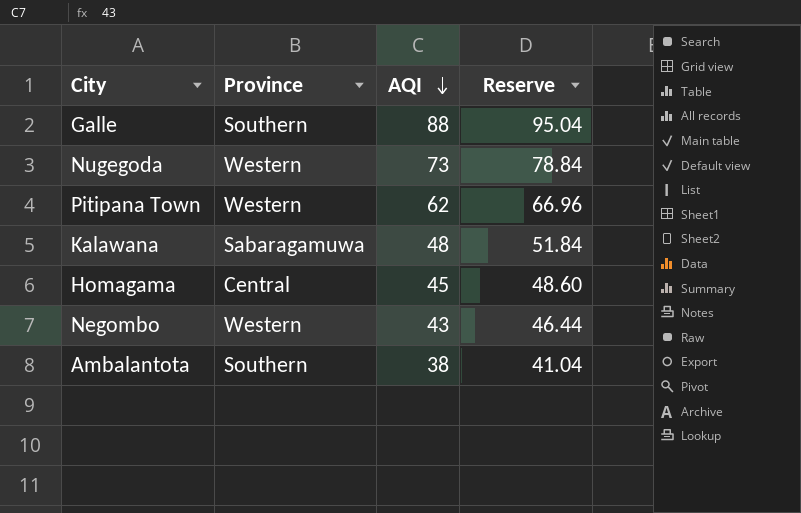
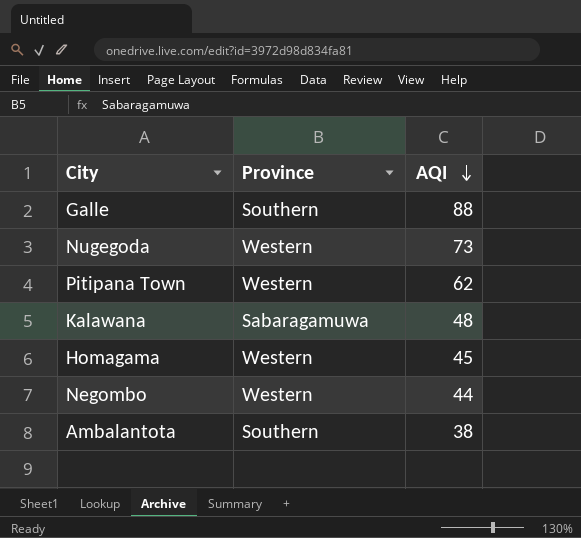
column Reserve | formula: [AQI] * 1.08 -> none
Homagama | Province: Central -> Western
Negombo | AQI: 43 -> 44

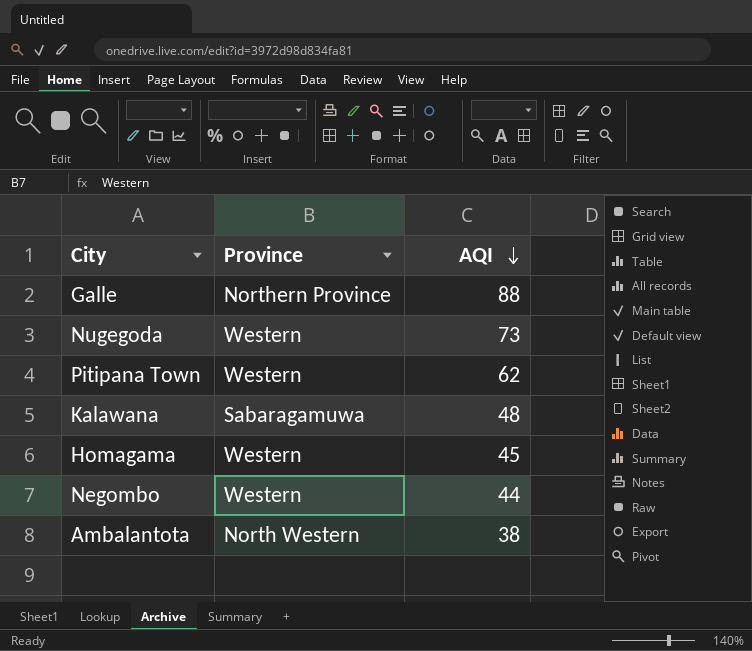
Galle | Province: Southern -> Northern Province
Ambalantota | Province: Southern -> North Western

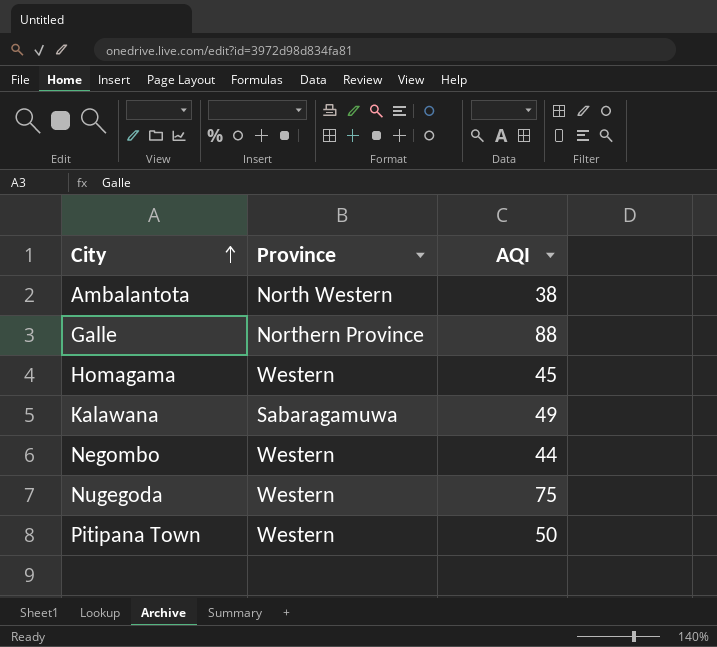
row order: AQI descending -> City ascending
Kalawana | AQI: 48 -> 49
Nugegoda | AQI: 73 -> 75
Pitipana Town | AQI: 62 -> 50

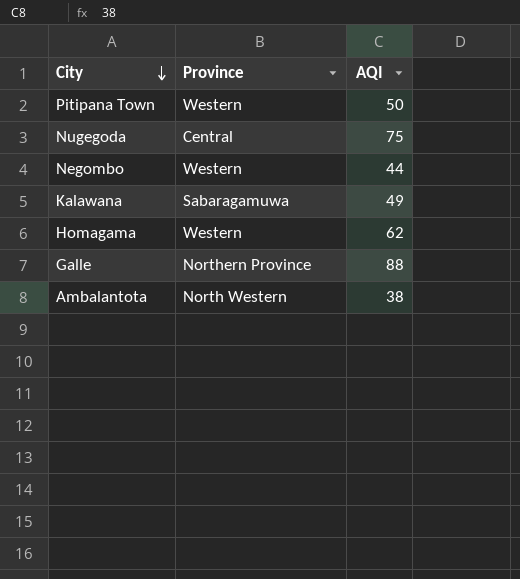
row order: City ascending -> City descending
Nugegoda | Province: Western -> Central
Homagama | AQI: 45 -> 62

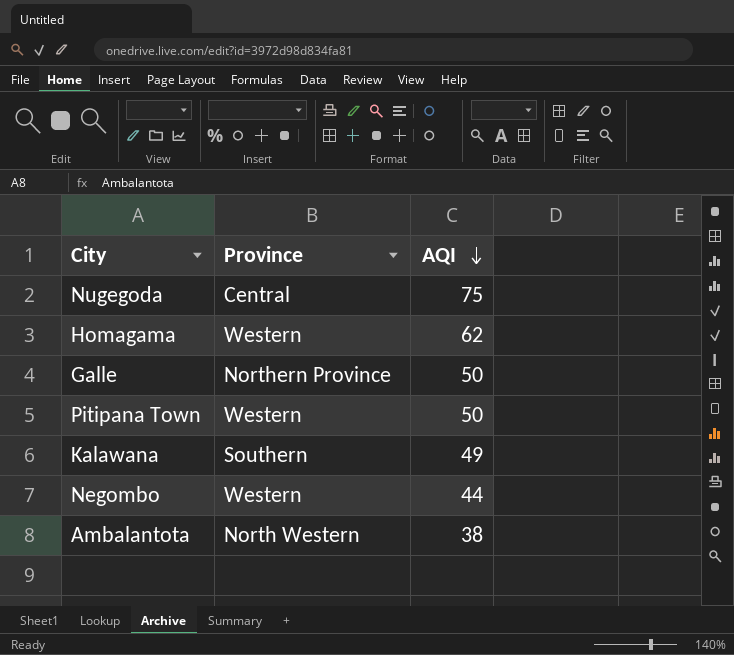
row order: City descending -> AQI descending
Galle | AQI: 88 -> 50
Kalawana | Province: Sabaragamuwa -> Southern

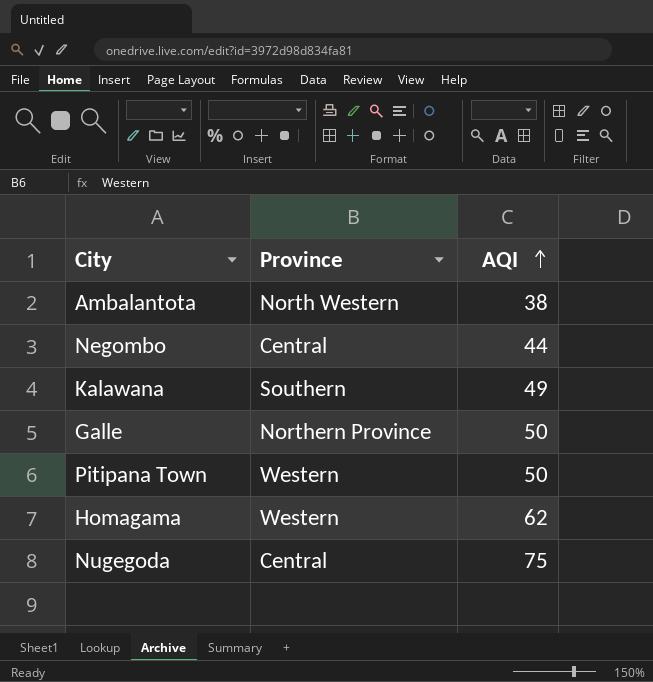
row order: AQI descending -> AQI ascending
Negombo | Province: Western -> Central

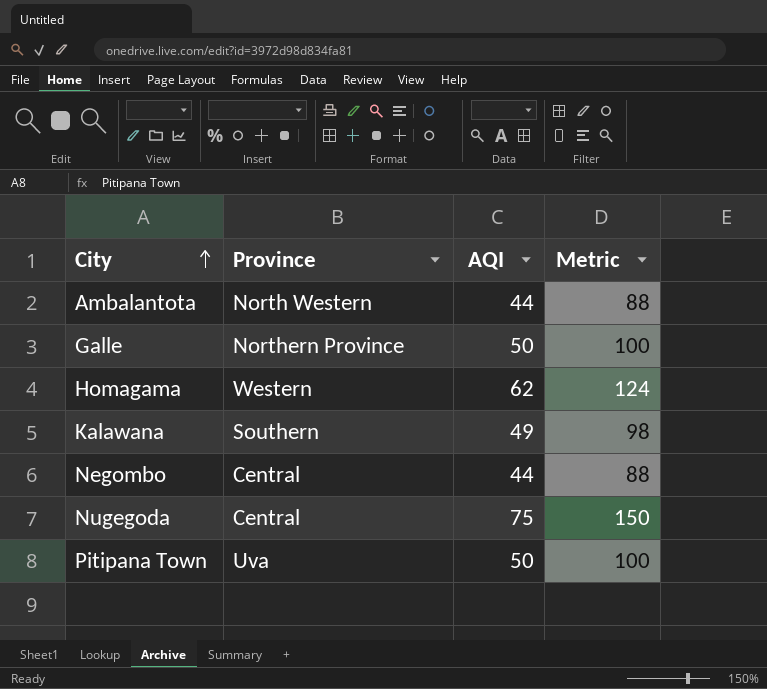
row order: AQI ascending -> City ascending
column Metric | formula: none -> [AQI] * 2
Ambalantota | AQI: 38 -> 44
Pitipana Town | Province: Western -> Uva

